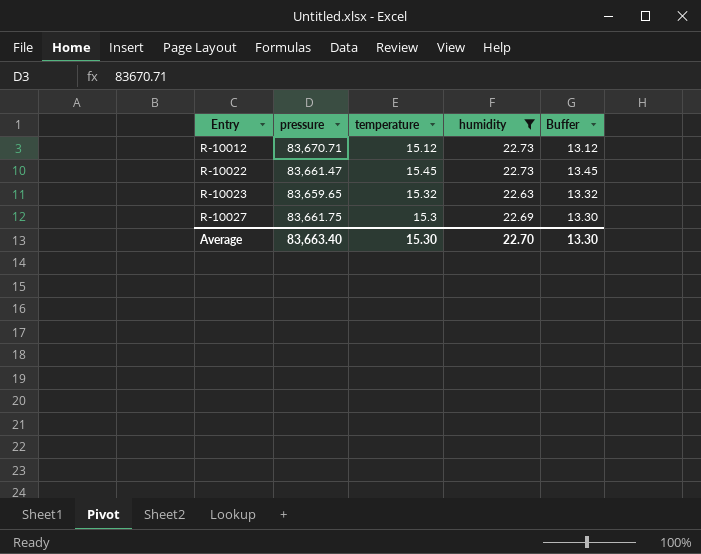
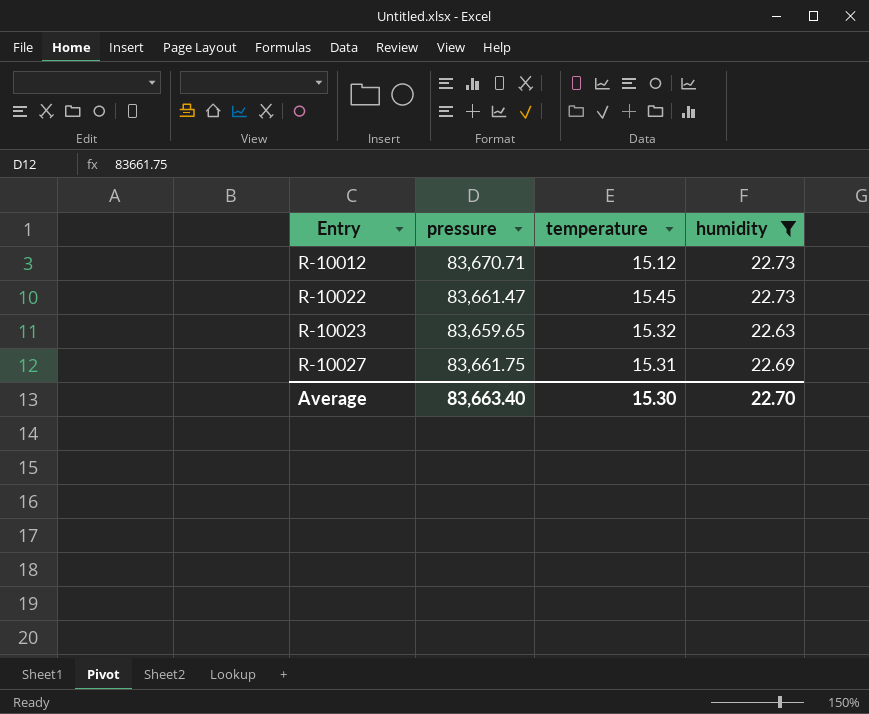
column Buffer | formula: [temperature] - 2 -> none
R-10027 | temperature: 15.3 -> 15.31

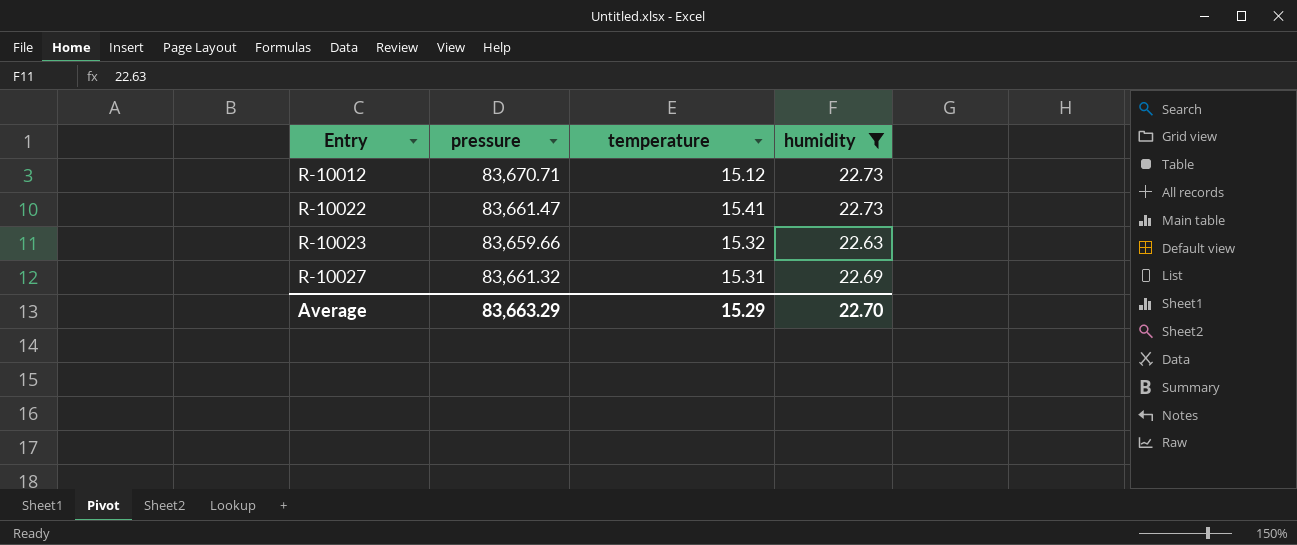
R-10022 | temperature: 15.45 -> 15.41
R-10023 | pressure: 83,659.65 -> 83,659.66
R-10027 | pressure: 83,661.75 -> 83,661.32
Average | pressure: 83,663.40 -> 83,663.29
Average | temperature: 15.30 -> 15.29

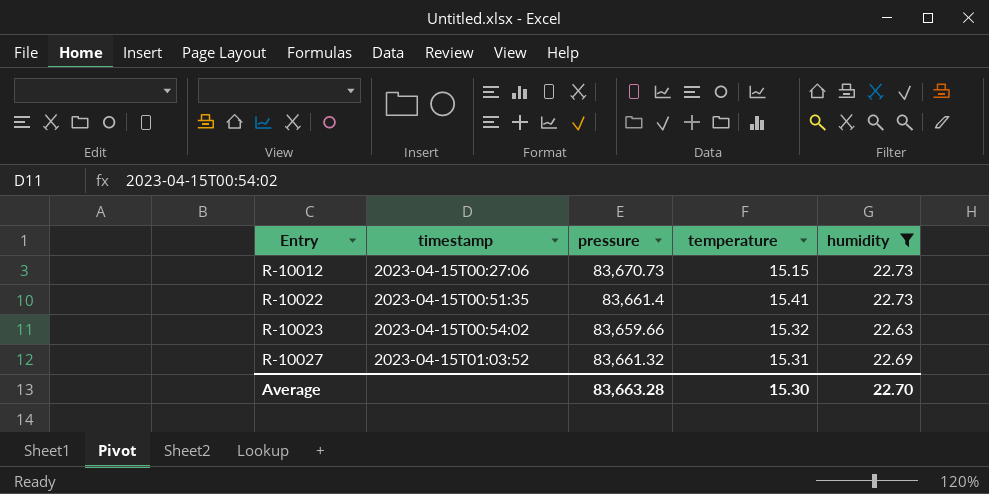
column timestamp | position: none -> 2
R-10012 | pressure: 83,670.71 -> 83,670.73
R-10012 | temperature: 15.12 -> 15.15
R-10022 | pressure: 83,661.47 -> 83,661.4
Average | pressure: 83,663.29 -> 83,663.28
Average | temperature: 15.29 -> 15.30

